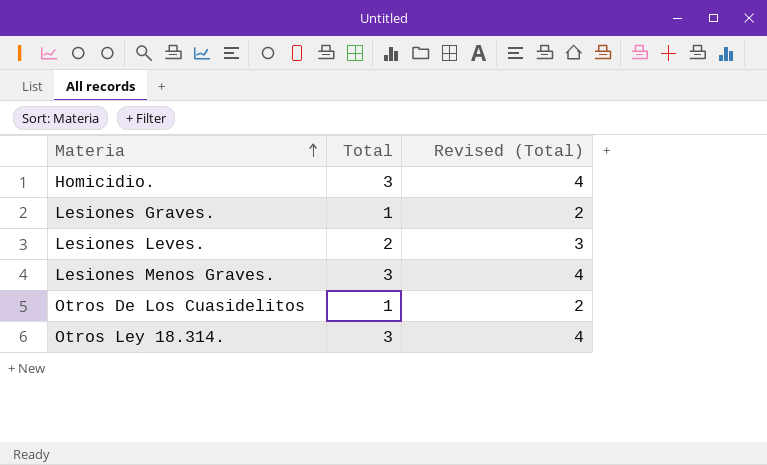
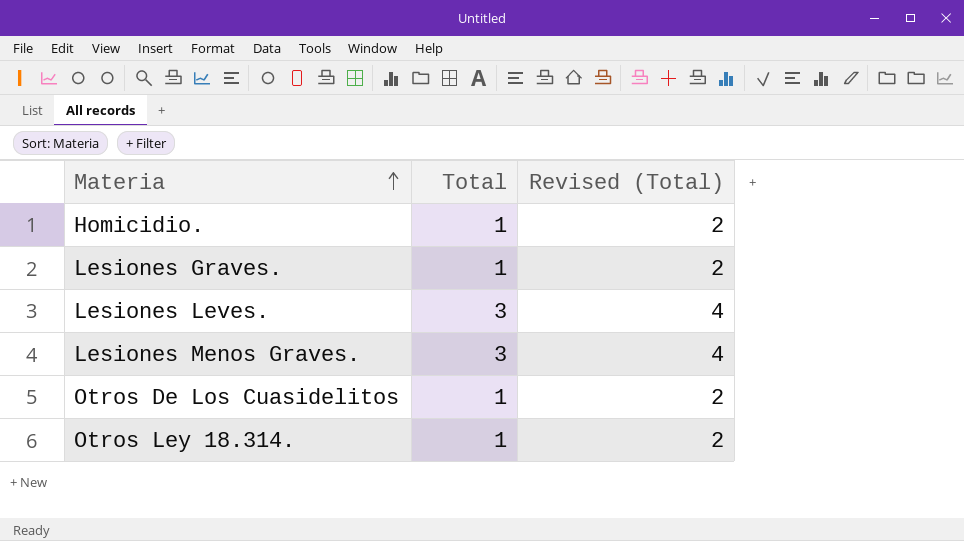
Homicidio. | Total: 3 -> 1
Homicidio. | Revised (Total): 4 -> 2
Lesiones Leves. | Total: 2 -> 3
Lesiones Leves. | Revised (Total): 3 -> 4
Otros Ley 18.314. | Total: 3 -> 1
Otros Ley 18.314. | Revised (Total): 4 -> 2

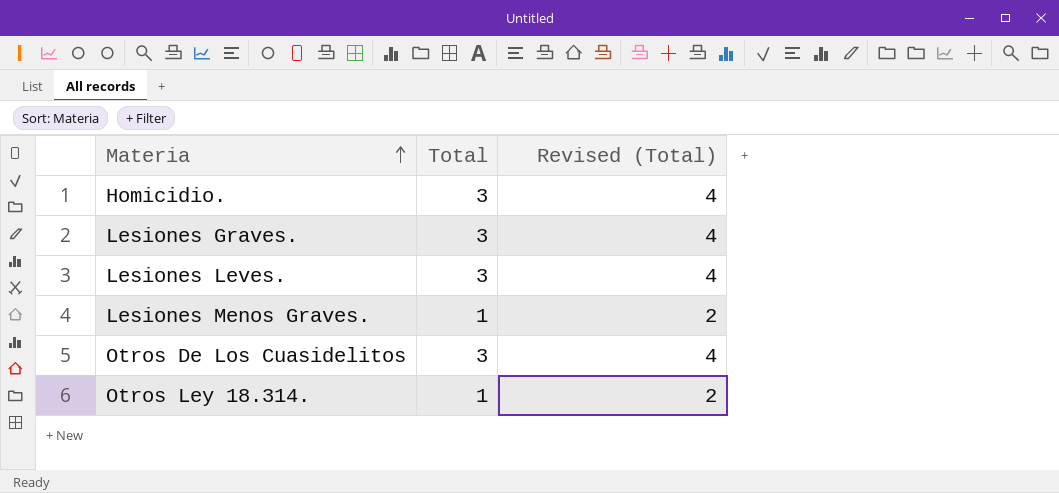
Homicidio. | Total: 1 -> 3
Homicidio. | Revised (Total): 2 -> 4
Lesiones Graves. | Total: 1 -> 3
Lesiones Graves. | Revised (Total): 2 -> 4
Lesiones Menos Graves. | Total: 3 -> 1
Lesiones Menos Graves. | Revised (Total): 4 -> 2
Otros De Los Cuasidelitos | Total: 1 -> 3
Otros De Los Cuasidelitos | Revised (Total): 2 -> 4

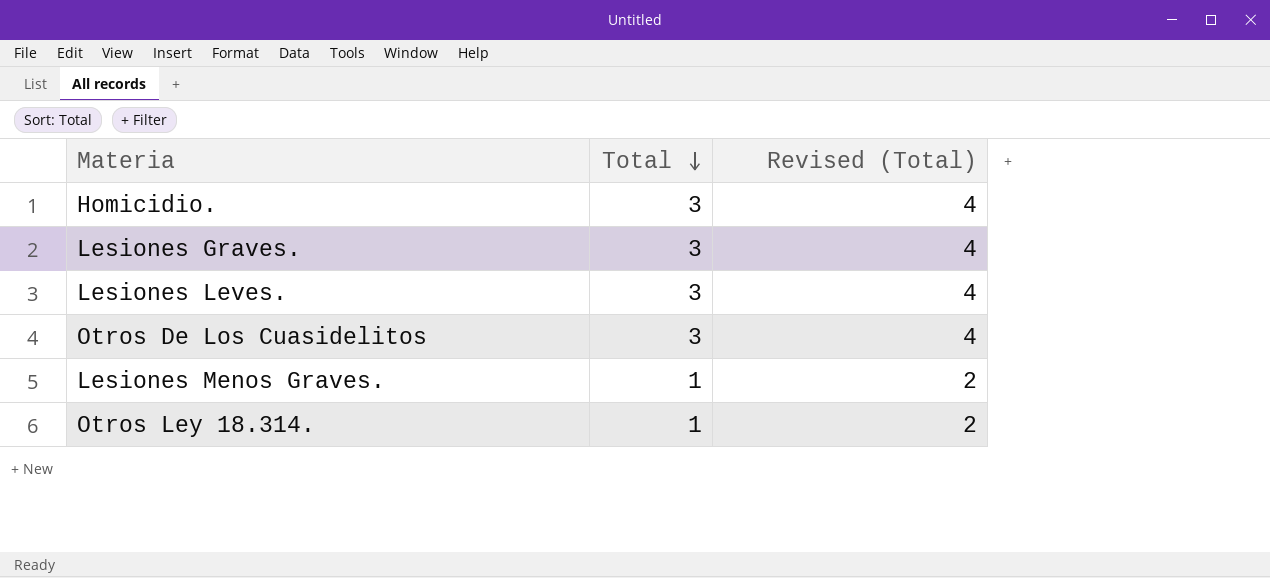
row order: Materia ascending -> Total descending

